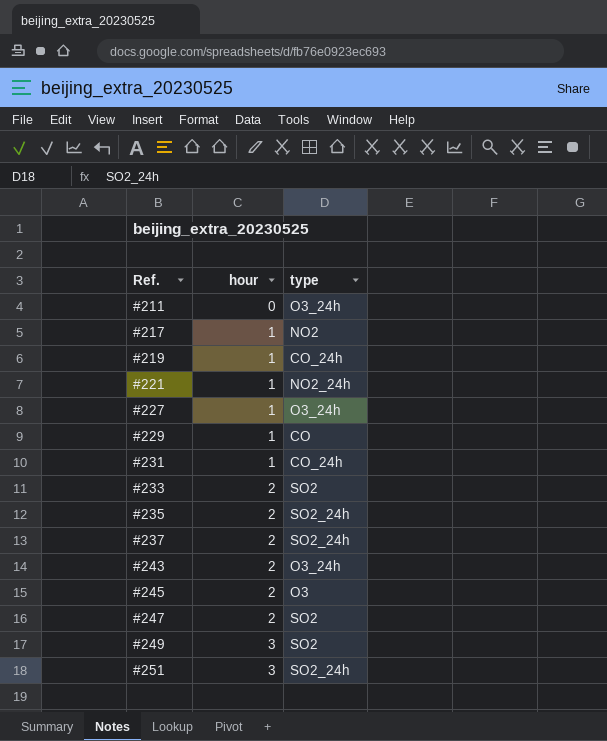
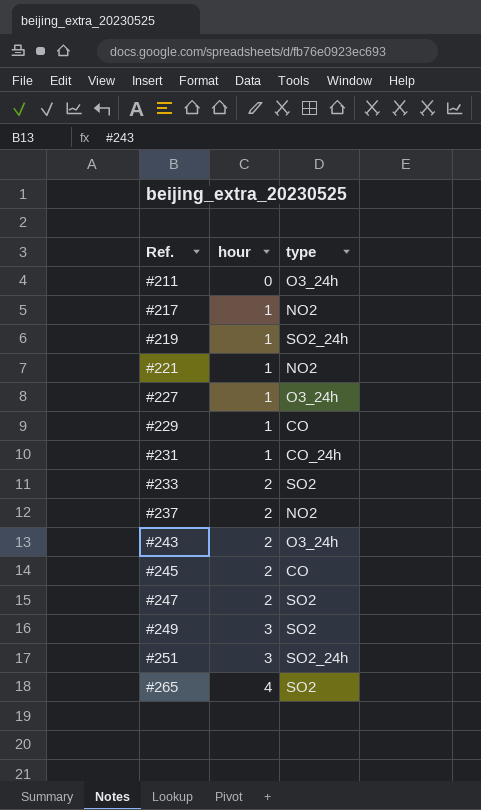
row #235: 2 | SO2_24h -> none
#219 | type: CO_24h -> SO2_24h
#221 | type: NO2_24h -> NO2
#237 | type: SO2_24h -> NO2
#245 | type: O3 -> CO
row #265: none -> 4 | SO2

